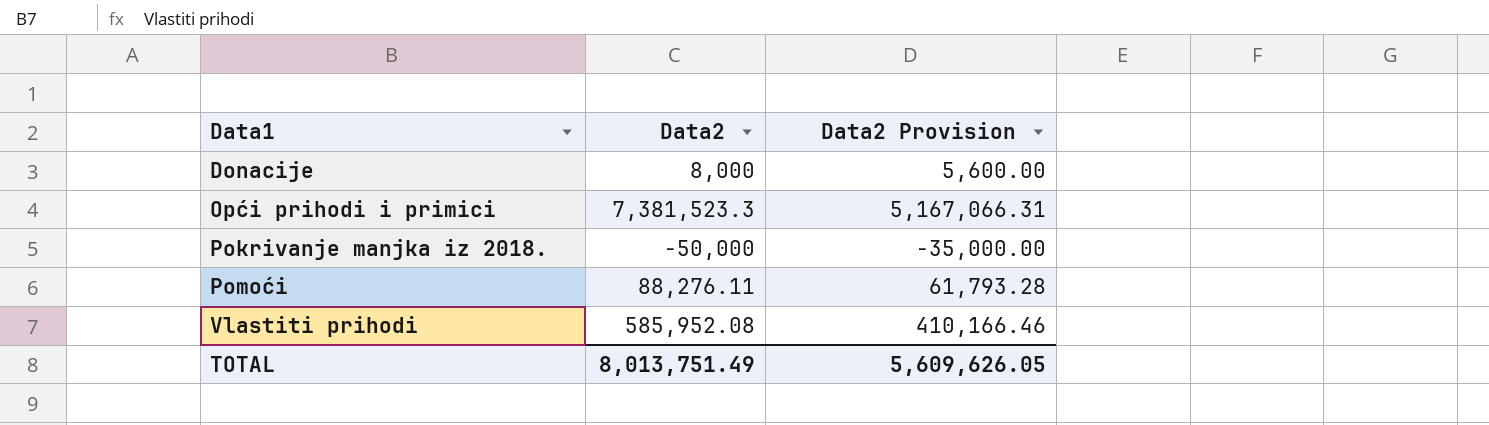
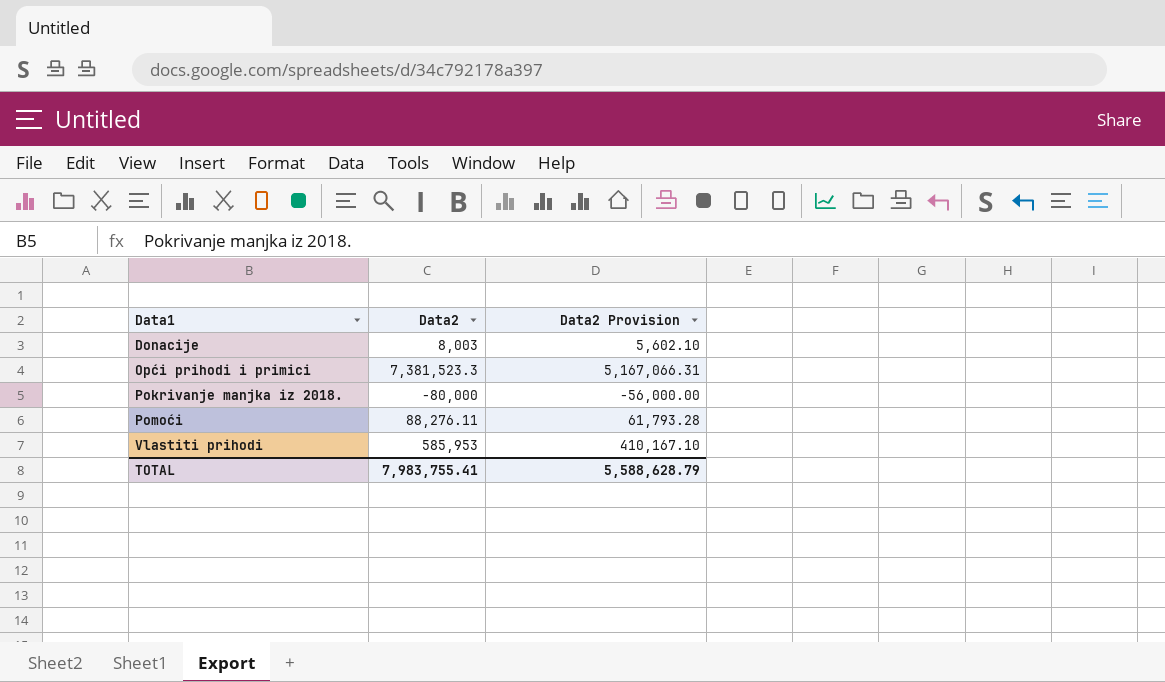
Donacije | Data2: 8,000 -> 8,003
Donacije | Data2 Provision: 5,600.00 -> 5,602.10
Pokrivanje manjka iz 2018. | Data2: -50,000 -> -80,000
Pokrivanje manjka iz 2018. | Data2 Provision: -35,000.00 -> -56,000.00
Vlastiti prihodi | Data2: 585,952.08 -> 585,953
Vlastiti prihodi | Data2 Provision: 410,166.46 -> 410,167.10
TOTAL | Data2: 8,013,751.49 -> 7,983,755.41
TOTAL | Data2 Provision: 5,609,626.05 -> 5,588,628.79

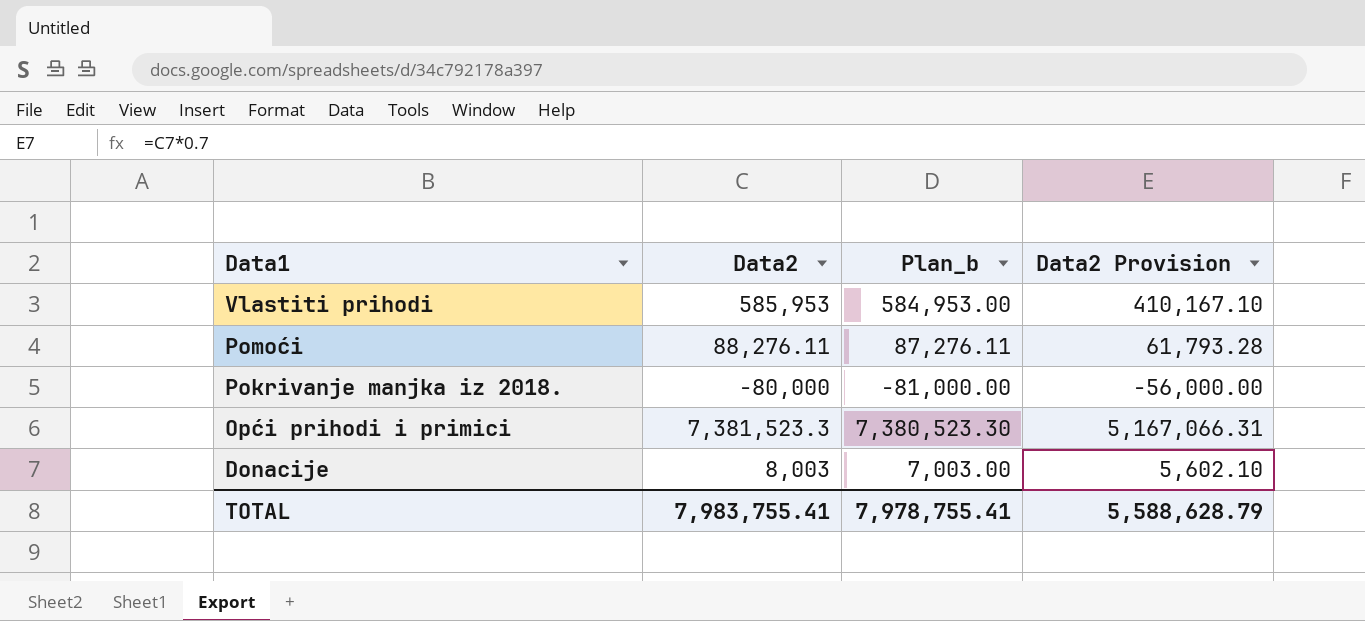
row order: Data1 ascending -> Data1 descending
column Plan_b | formula: none -> [Data2] - 1000

